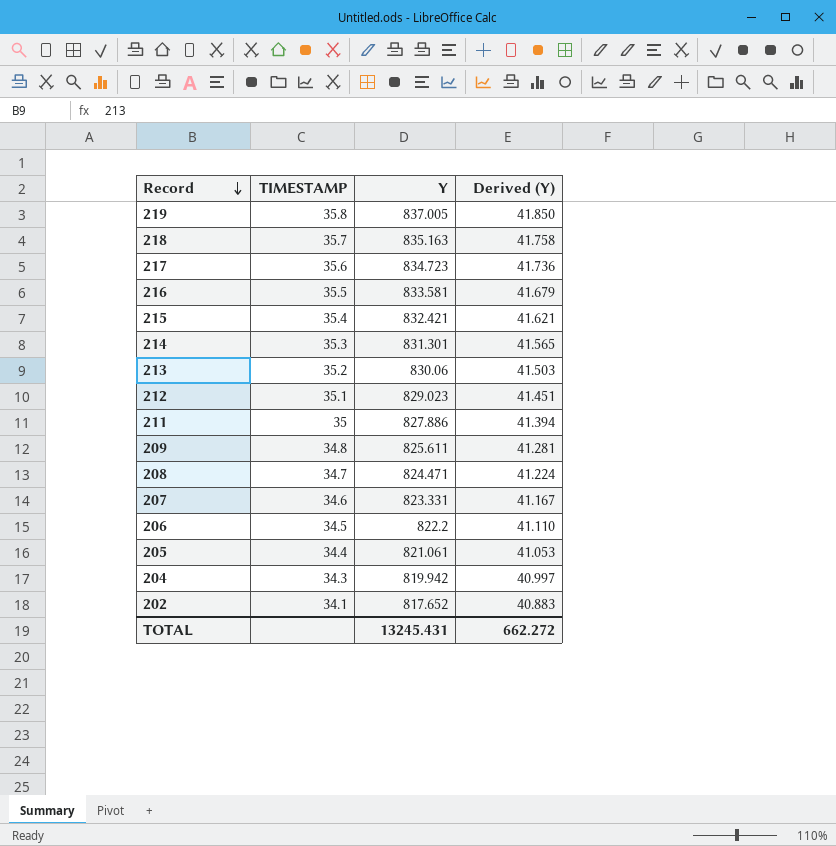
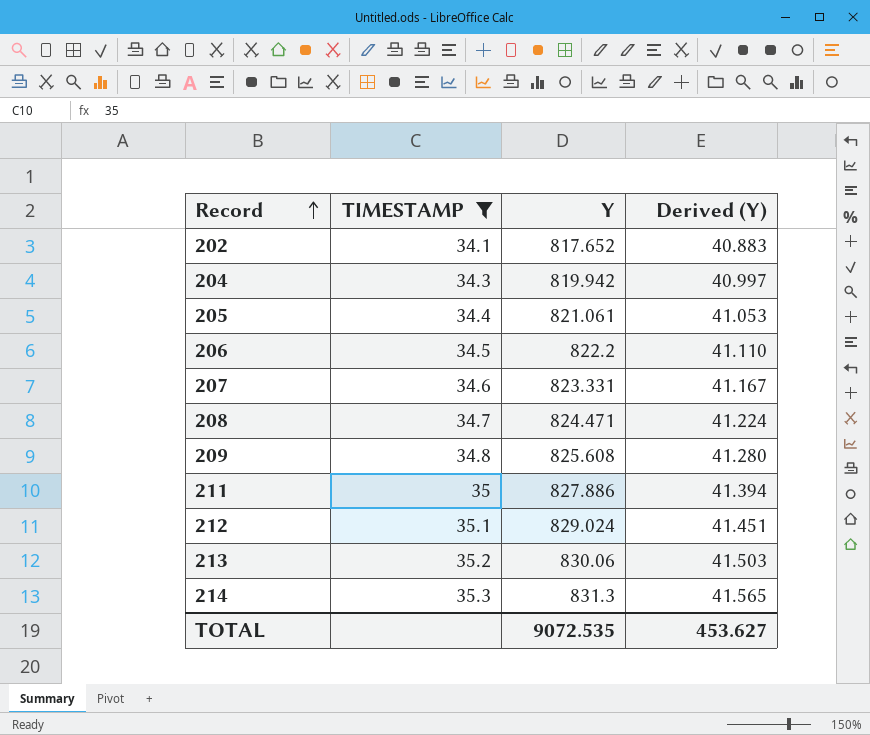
filter: none -> TIMESTAMP <= 35.3
row order: Record descending -> Record ascending
209 | Y: 825.611 -> 825.608
209 | Derived (Y): 41.281 -> 41.280
212 | Y: 829.023 -> 829.024
214 | Y: 831.301 -> 831.3
TOTAL | Y: 13245.431 -> 9072.535
TOTAL | Derived (Y): 662.272 -> 453.627

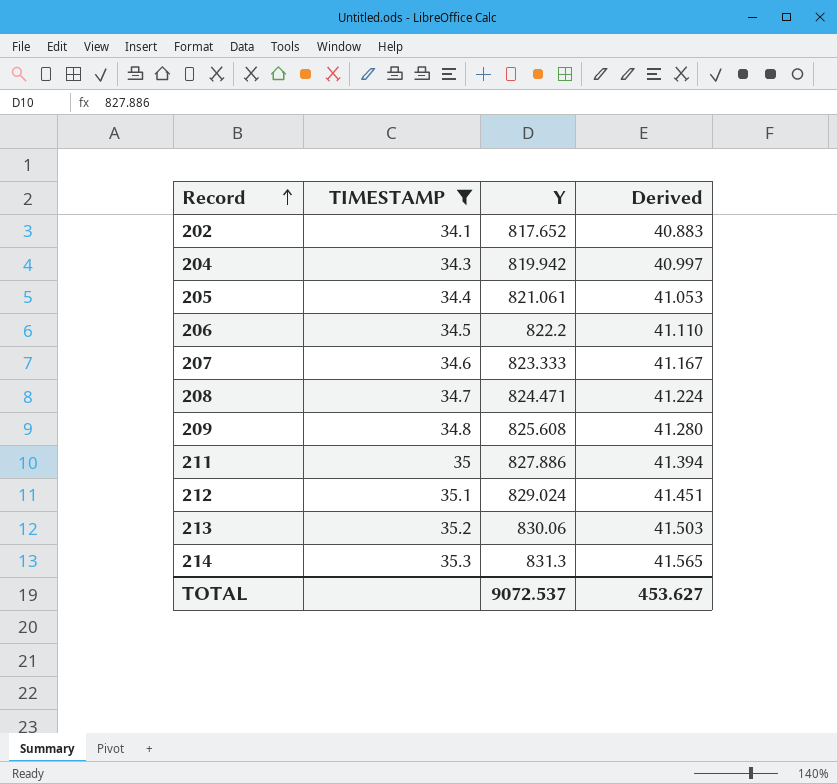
column name: Derived (Y) -> Derived
207 | Y: 823.331 -> 823.333
TOTAL | Y: 9072.535 -> 9072.537

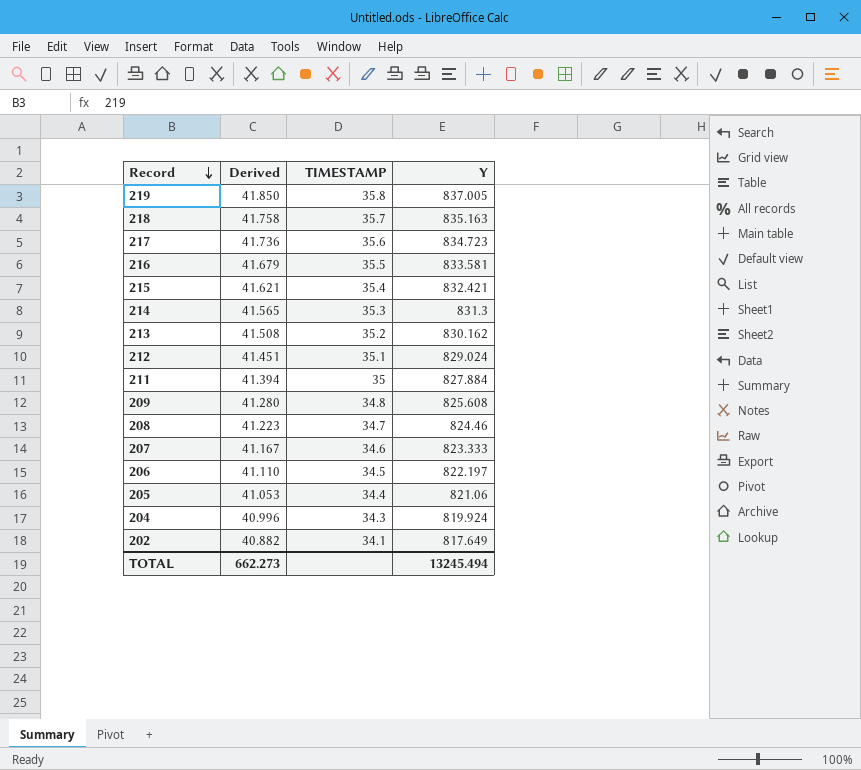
filter: TIMESTAMP <= 35.3 -> none
row order: Record ascending -> Record descending
column Derived | position: 4 -> 2
213 | Derived: 41.503 -> 41.508
213 | Y: 830.06 -> 830.162
211 | Y: 827.886 -> 827.884
208 | Derived: 41.224 -> 41.223
208 | Y: 824.471 -> 824.46
206 | Y: 822.2 -> 822.197
205 | Y: 821.061 -> 821.06
204 | Derived: 40.997 -> 40.996
204 | Y: 819.942 -> 819.924
202 | Derived: 40.883 -> 40.882
202 | Y: 817.652 -> 817.649
TOTAL | Derived: 453.627 -> 662.273
TOTAL | Y: 9072.537 -> 13245.494

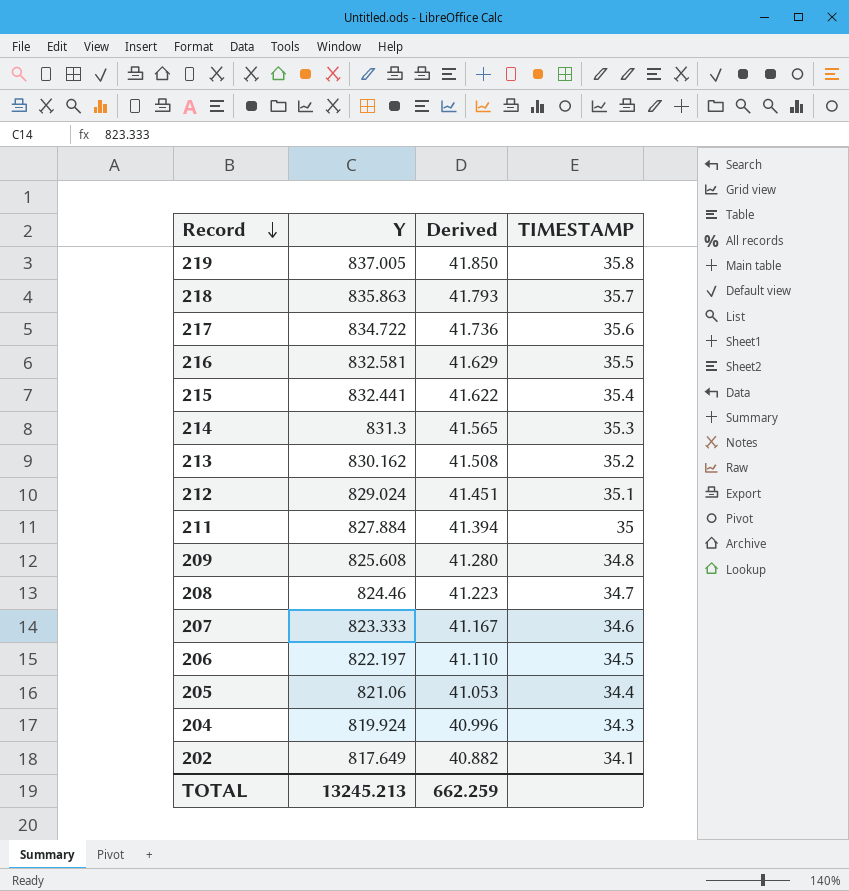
column Y | position: 4 -> 2
218 | Y: 835.163 -> 835.863
218 | Derived: 41.758 -> 41.793
217 | Y: 834.723 -> 834.722
216 | Y: 833.581 -> 832.581
216 | Derived: 41.679 -> 41.629
215 | Y: 832.421 -> 832.441
215 | Derived: 41.621 -> 41.622
TOTAL | Y: 13245.494 -> 13245.213
TOTAL | Derived: 662.273 -> 662.259

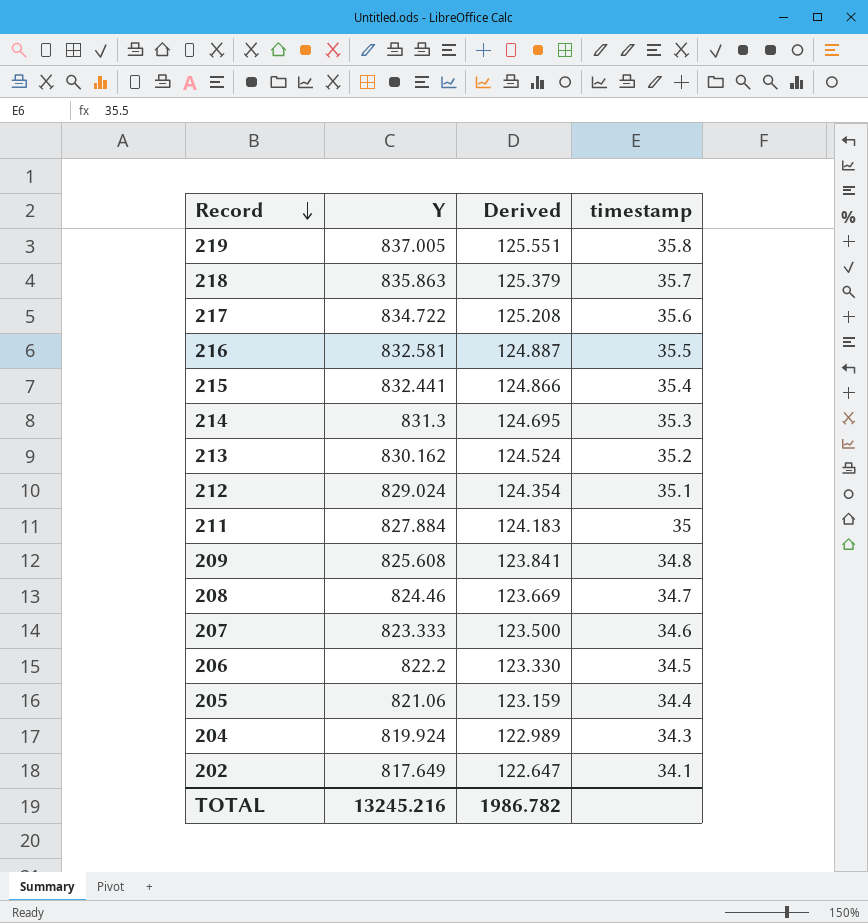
column Derived | formula: [Y] * 0.05 -> [Y] * 0.15
column name: TIMESTAMP -> timestamp
206 | Y: 822.197 -> 822.2
TOTAL | Y: 13245.213 -> 13245.216
TOTAL | Derived: 662.259 -> 1986.782

